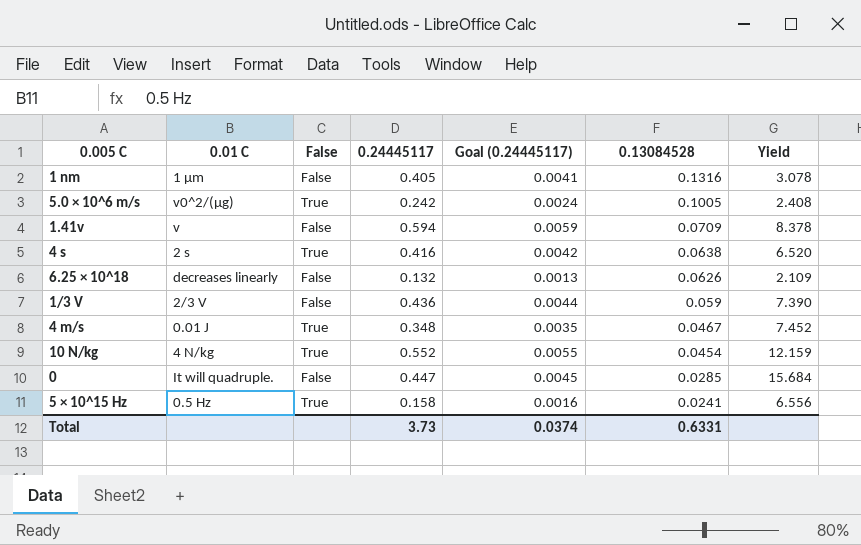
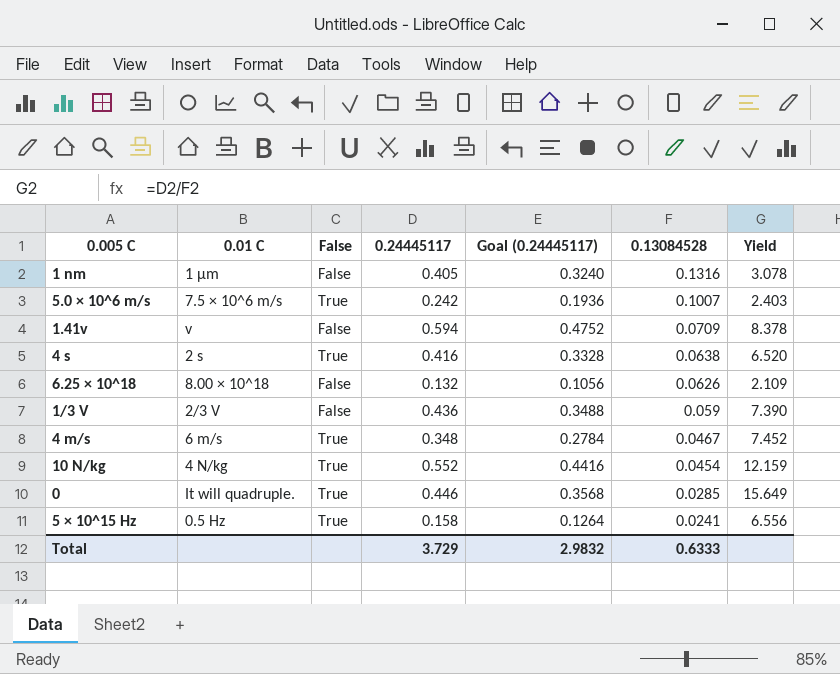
column Goal (0.24445117) | formula: [0.24445117] * 0.01 -> [0.24445117] * 0.8
5.0 × 10^6 m/s | 0.01 C: v0^2/(μg) -> 7.5 × 10^6 m/s
5.0 × 10^6 m/s | 0.13084528: 0.1005 -> 0.1007
5.0 × 10^6 m/s | Yield: 2.408 -> 2.403
6.25 × 10^18 | 0.01 C: decreases linearly -> 8.00 × 10^18
4 m/s | 0.01 C: 0.01 J -> 6 m/s
0 | False: False -> True
0 | 0.24445117: 0.447 -> 0.446
0 | Yield: 15.684 -> 15.649
Total | 0.24445117: 3.73 -> 3.729
Total | Goal (0.24445117): 0.0374 -> 2.9832
Total | 0.13084528: 0.6331 -> 0.6333

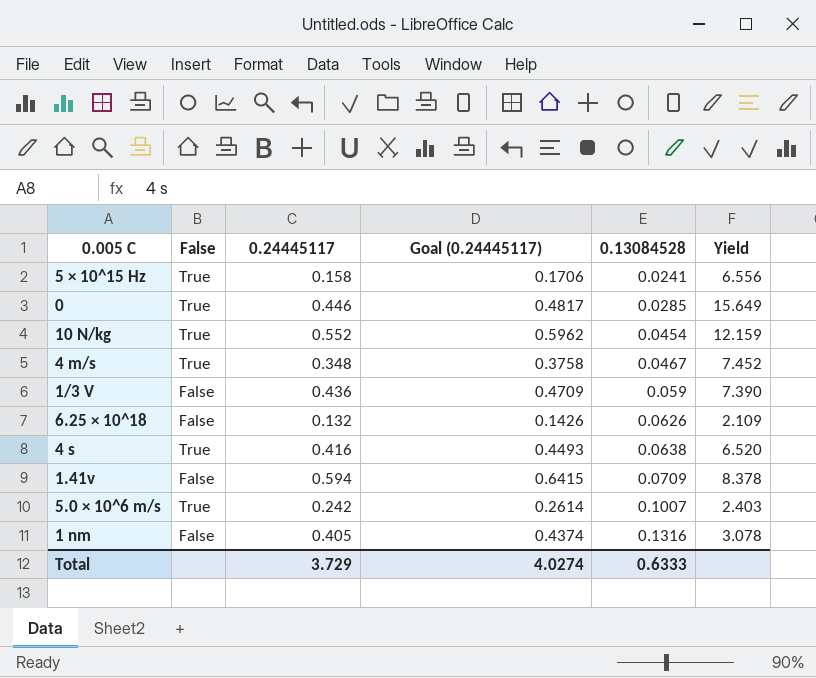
row order: 0.13084528 descending -> 0.13084528 ascending
column 0.01 C | position: 2 -> none
column Goal (0.24445117) | formula: [0.24445117] * 0.8 -> [0.24445117] * 1.08
Total | Goal (0.24445117): 2.9832 -> 4.0274

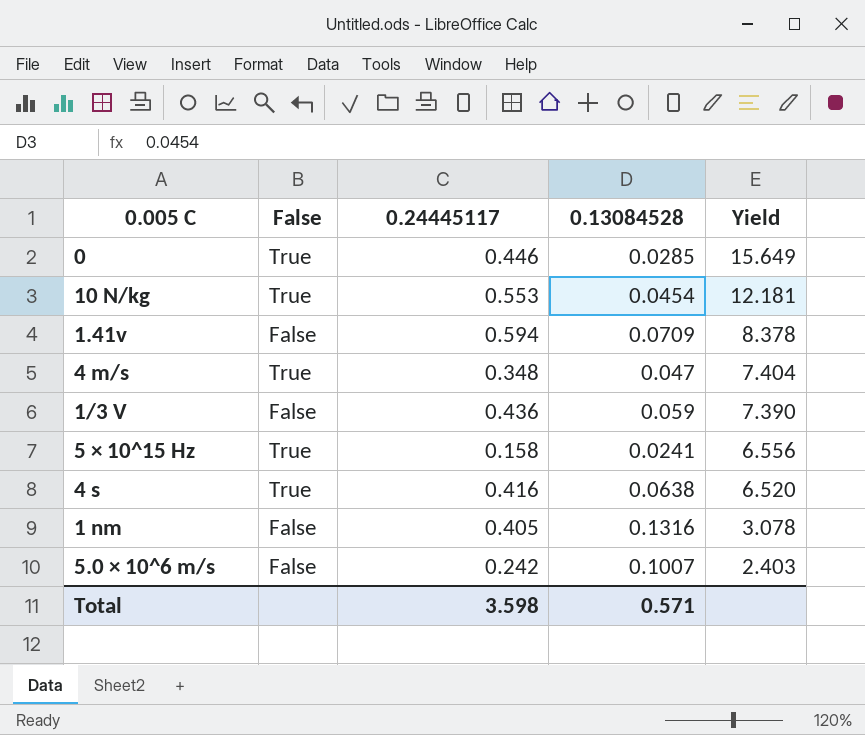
row order: 0.13084528 ascending -> Yield descending
column Goal (0.24445117) | formula: [0.24445117] * 1.08 -> none
row 6.25 × 10^18: False | 0.132 | 0.1426 | 0.0626 | 2.109 -> none
10 N/kg | 0.24445117: 0.552 -> 0.553
10 N/kg | Yield: 12.159 -> 12.181
4 m/s | 0.13084528: 0.0467 -> 0.047
4 m/s | Yield: 7.452 -> 7.404
5.0 × 10^6 m/s | False: True -> False
Total | 0.24445117: 3.729 -> 3.598
Total | 0.13084528: 0.6333 -> 0.571

